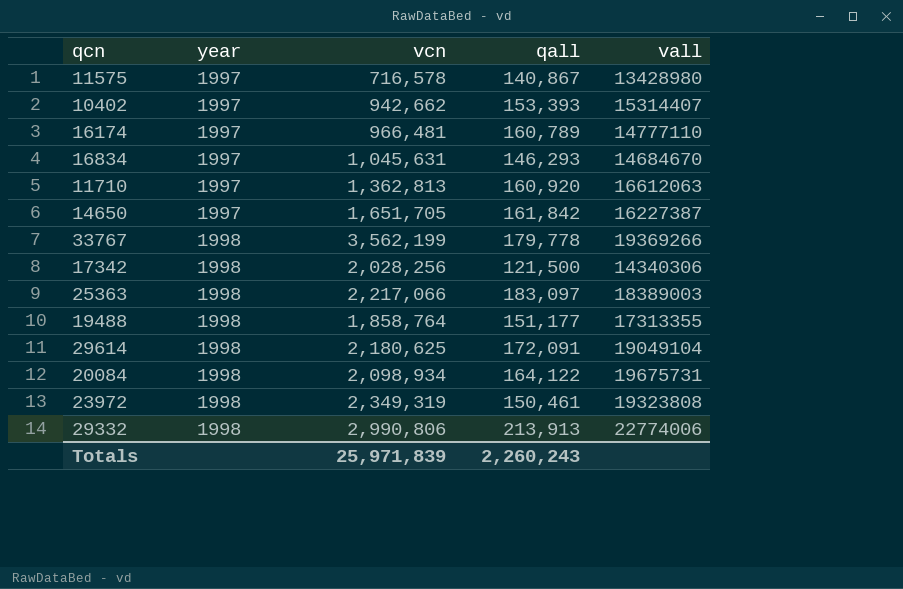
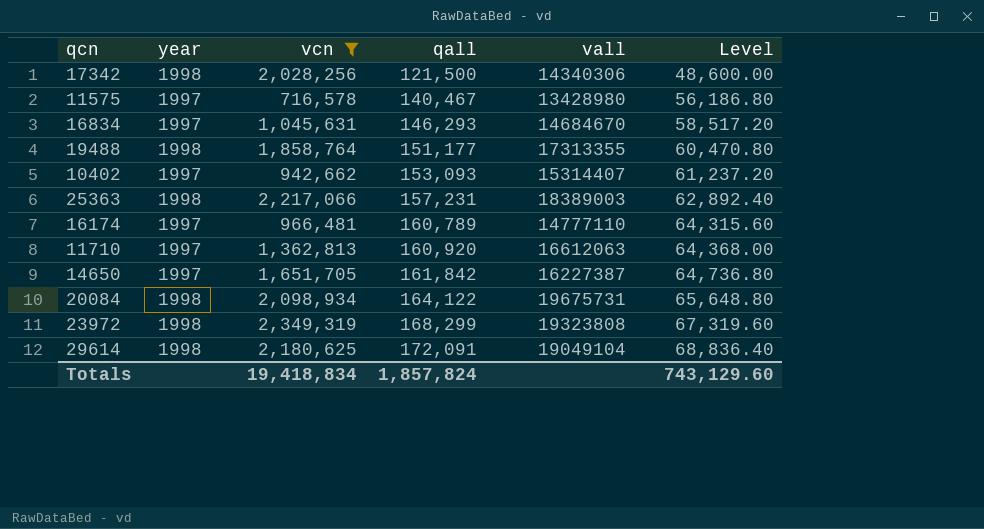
filter: none -> vcn <= 2,349,319
row order: year ascending -> qall ascending
column Level | formula: none -> [qall] * 0.4
11575 | qall: 140,867 -> 140,467
10402 | qall: 153,393 -> 153,093
25363 | qall: 183,097 -> 157,231
23972 | qall: 150,461 -> 168,299
Totals | vcn: 25,971,839 -> 19,418,834
Totals | qall: 2,260,243 -> 1,857,824

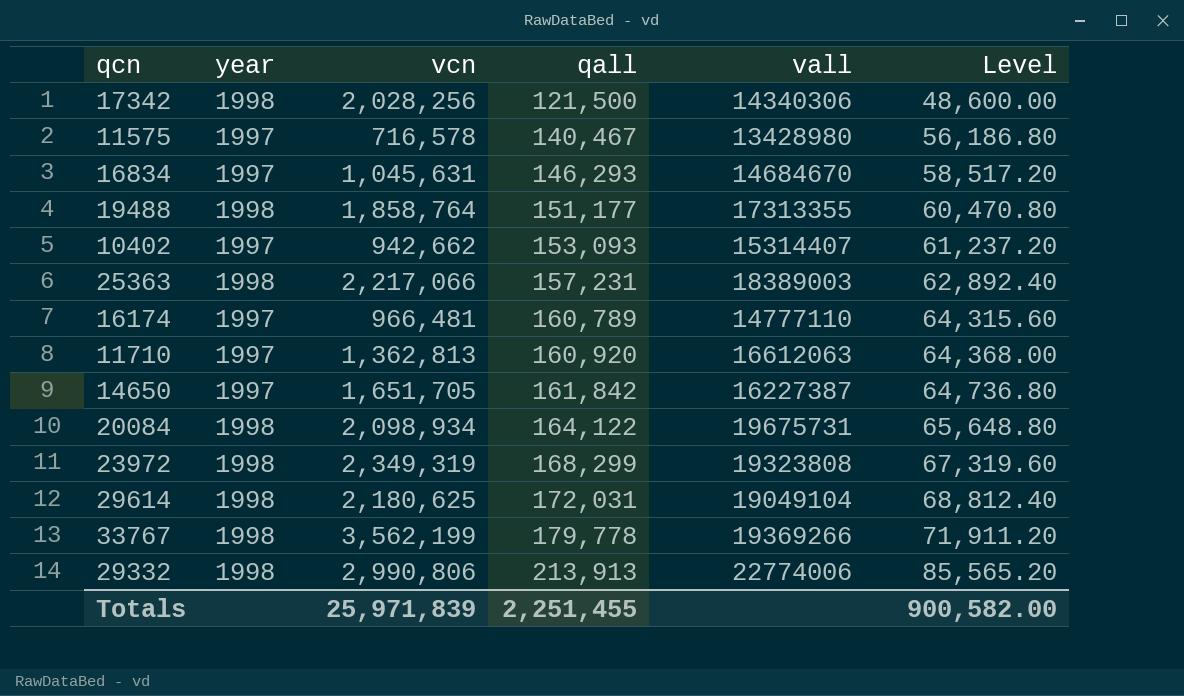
filter: vcn <= 2,349,319 -> none
29614 | qall: 172,091 -> 172,031
29614 | Level: 68,836.40 -> 68,812.40
Totals | vcn: 19,418,834 -> 25,971,839
Totals | qall: 1,857,824 -> 2,251,455
Totals | Level: 743,129.60 -> 900,582.00

